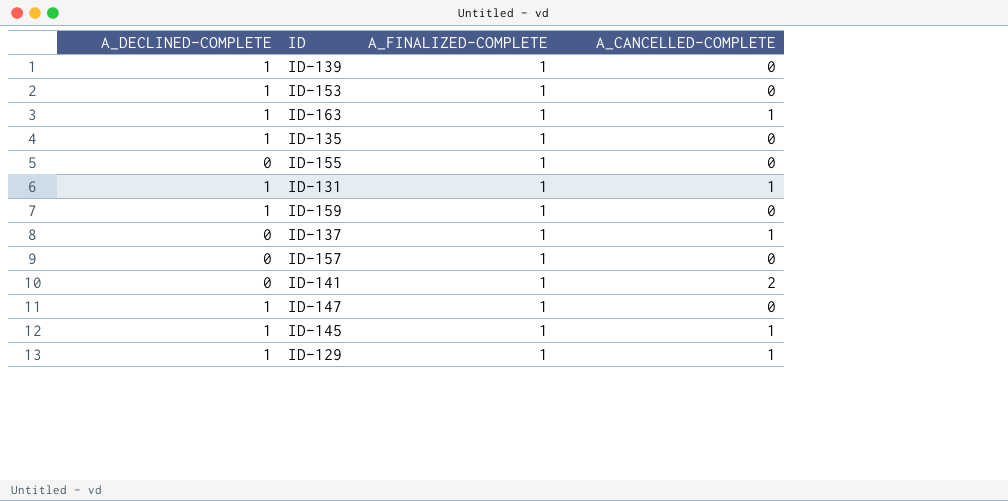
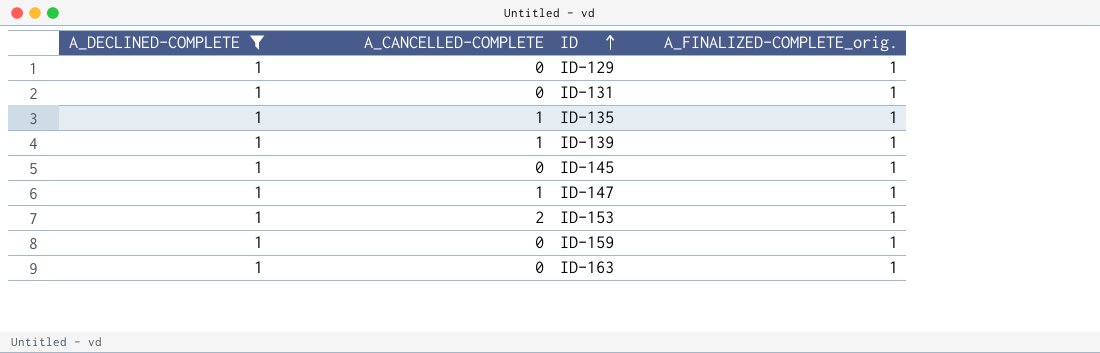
filter: none -> A_DECLINED-COMPLETE = 1
row order: none -> ID ascending
column A_CANCELLED-COMPLETE | position: 4 -> 2
column name: A_FINALIZED-COMPLETE -> A_FINALIZED-COMPLETE_orig.
ID-129 | A_CANCELLED-COMPLETE: 1 -> 0
ID-131 | A_CANCELLED-COMPLETE: 1 -> 0
ID-135 | A_CANCELLED-COMPLETE: 0 -> 1
ID-139 | A_CANCELLED-COMPLETE: 0 -> 1
ID-145 | A_CANCELLED-COMPLETE: 1 -> 0
ID-147 | A_CANCELLED-COMPLETE: 0 -> 1
ID-153 | A_CANCELLED-COMPLETE: 0 -> 2
ID-163 | A_CANCELLED-COMPLETE: 1 -> 0

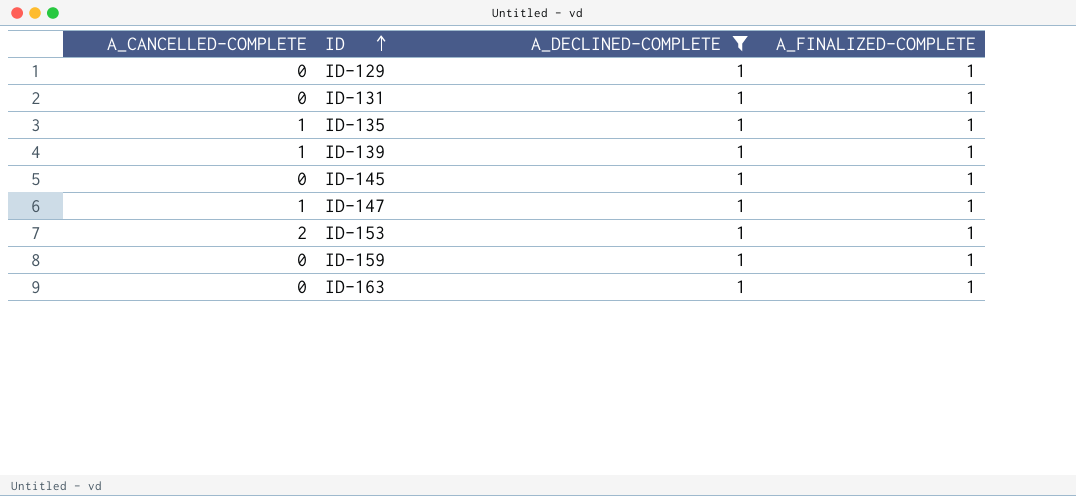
column A_DECLINED-COMPLETE | position: 1 -> 3
column name: A_FINALIZED-COMPLETE_orig. -> A_FINALIZED-COMPLETE

